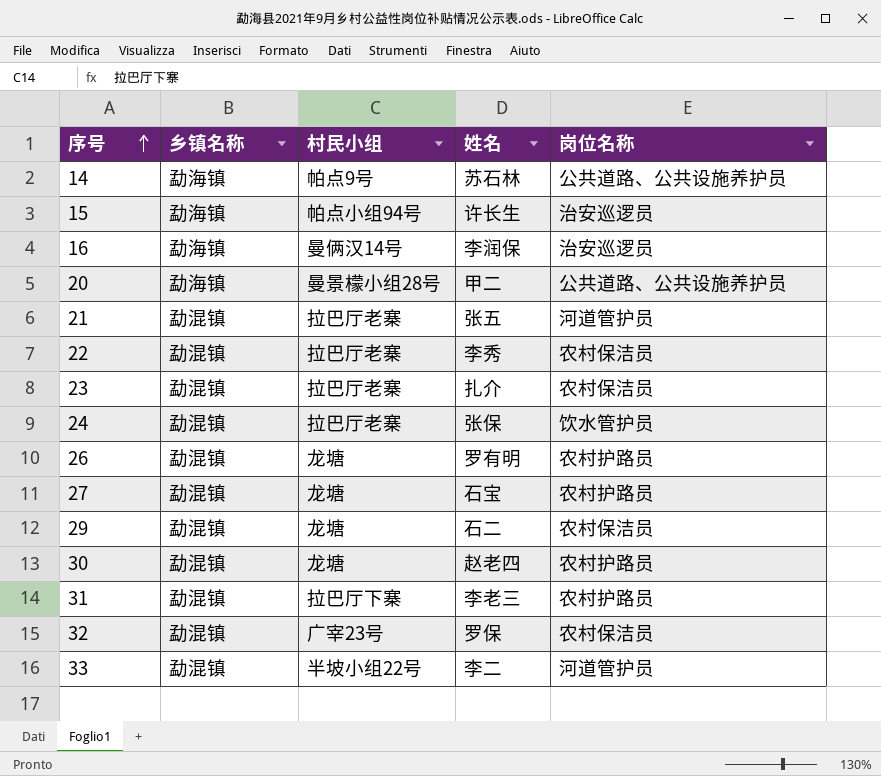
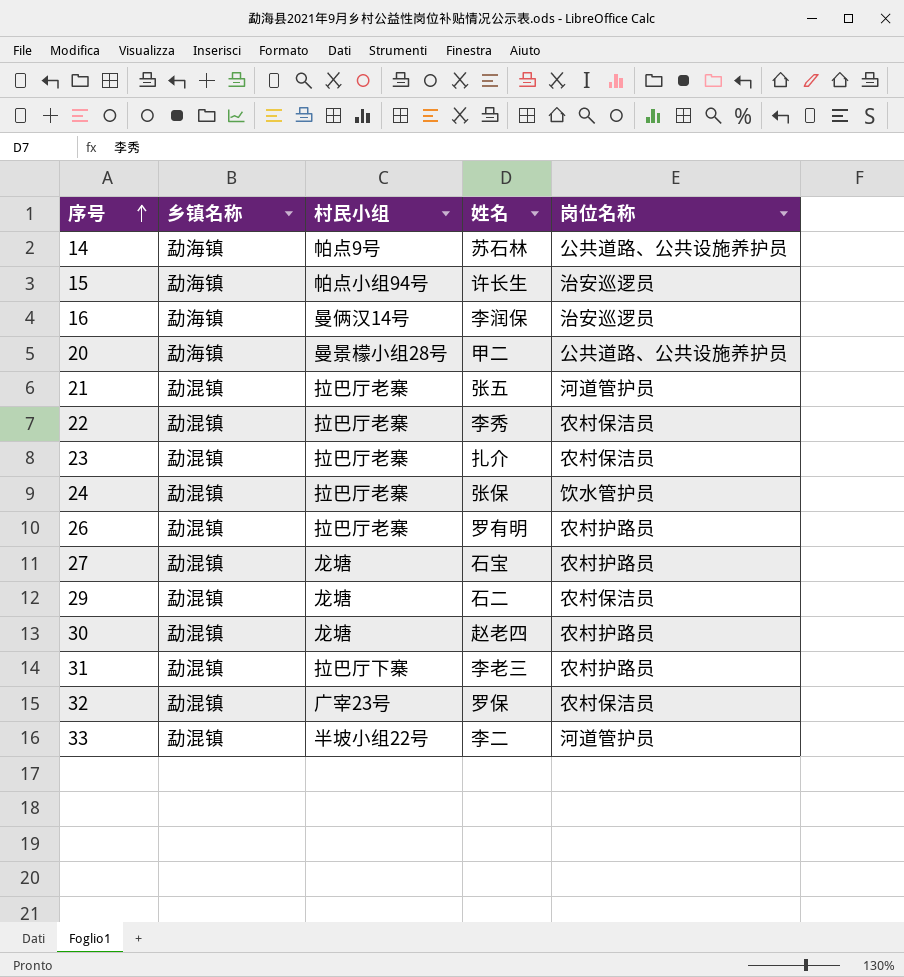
26 | 村民小组: 龙塘 -> 拉巴厅老寨

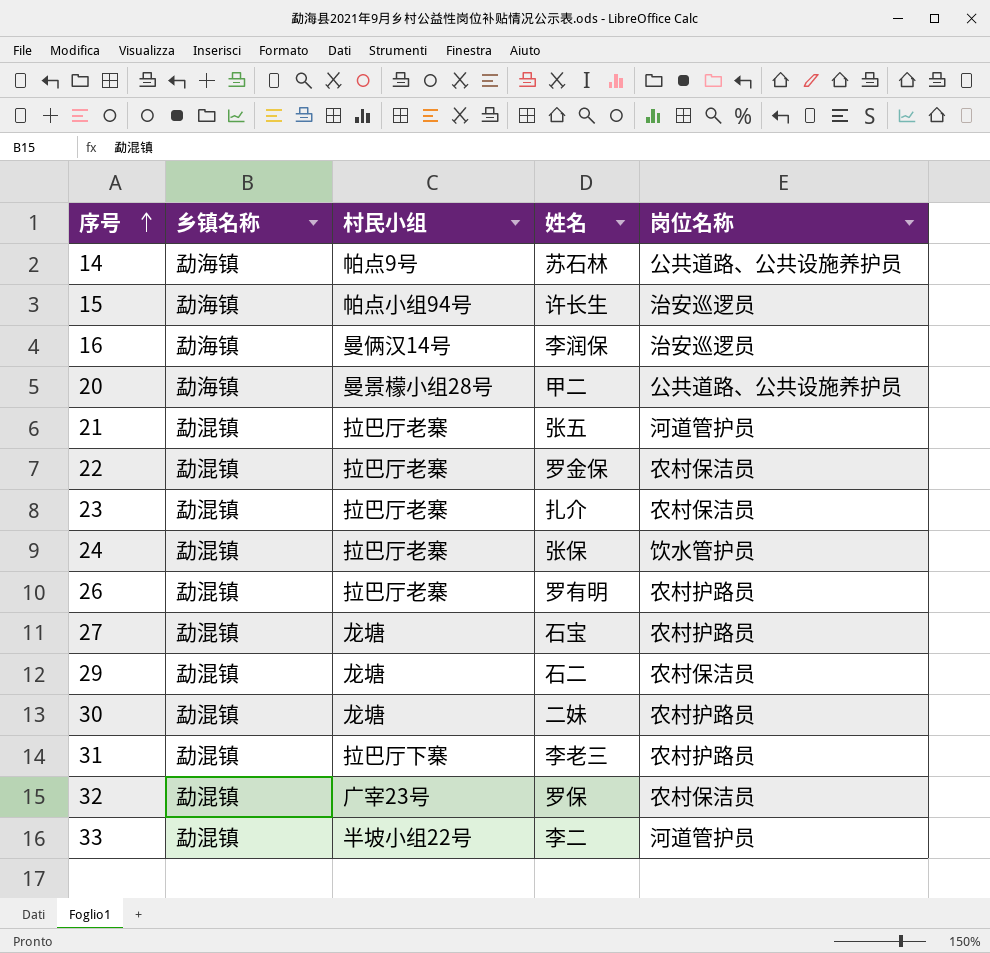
22 | 姓名: 李秀 -> 罗金保
30 | 姓名: 赵老四 -> 二妹

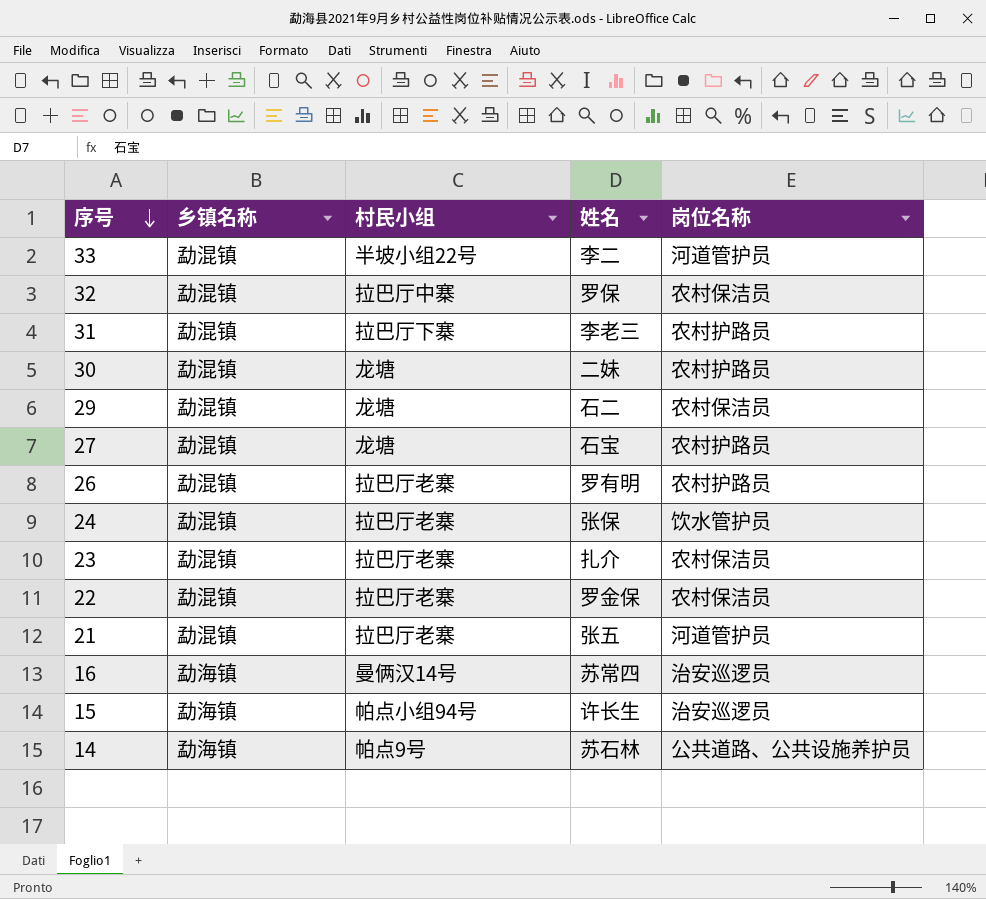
row order: 序号 ascending -> 序号 descending
row 20: 勐海镇 | 曼景檬小组28号 | 甲二 | 公共道路、公共设施养护员 -> none
32 | 村民小组: 广宰23号 -> 拉巴厅中寨
16 | 姓名: 李润保 -> 苏常四

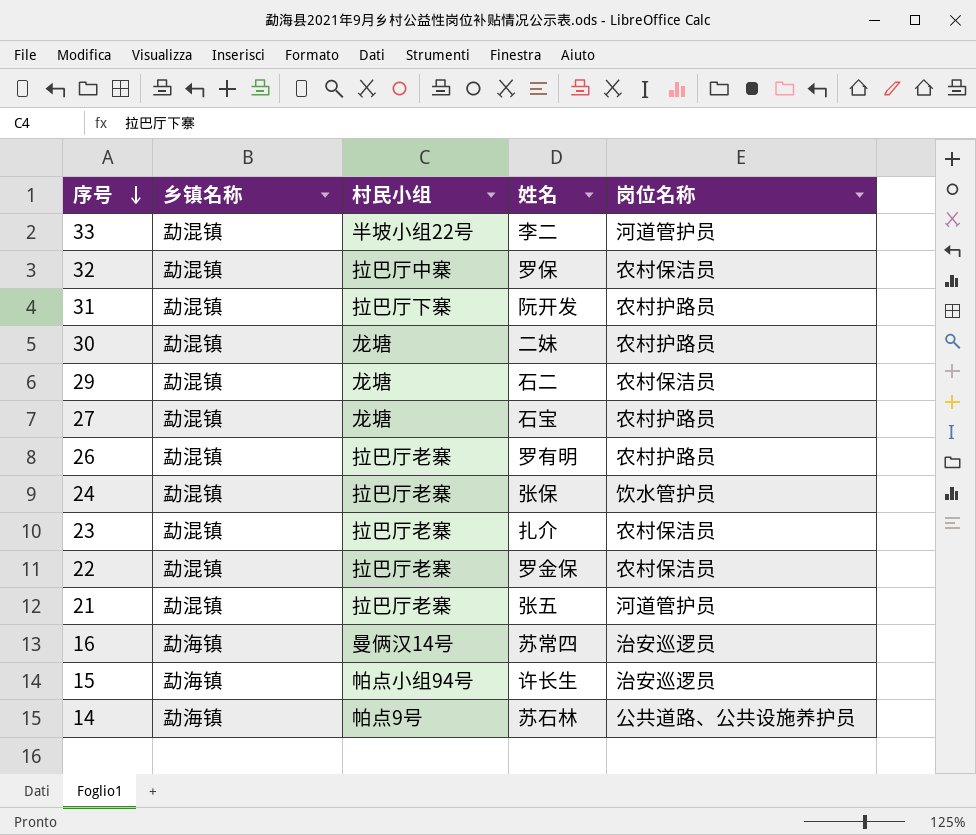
31 | 姓名: 李老三 -> 阮开发

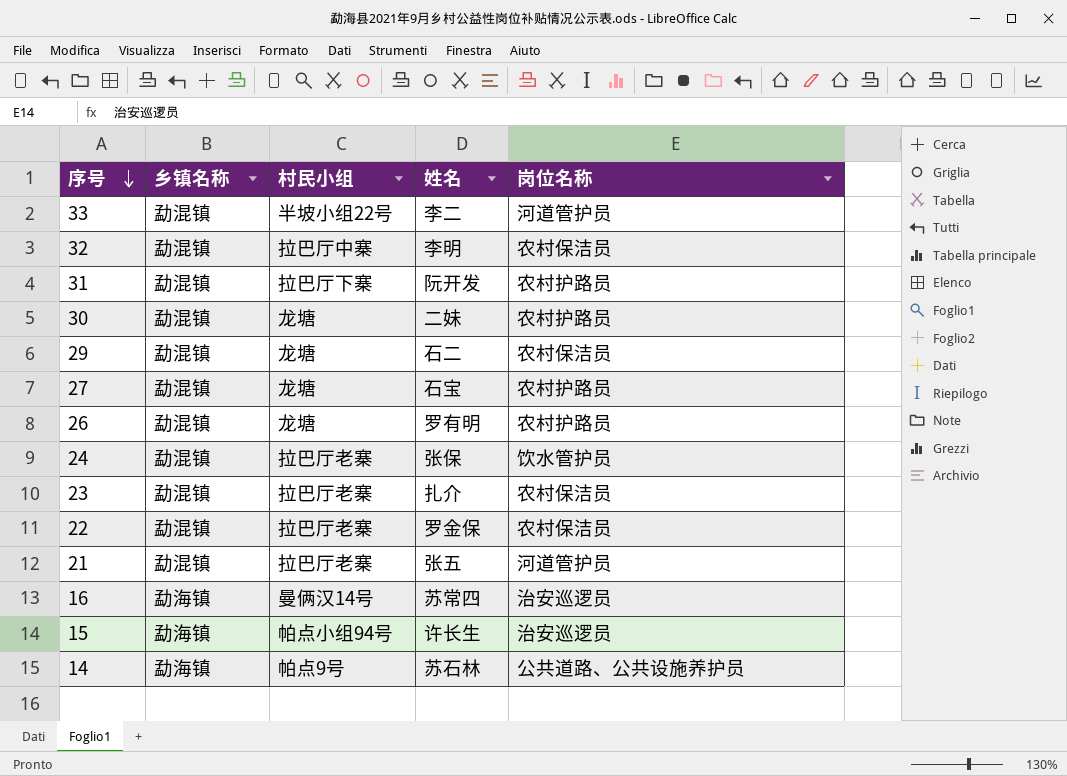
32 | 姓名: 罗保 -> 李明
26 | 村民小组: 拉巴厅老寨 -> 龙塘

